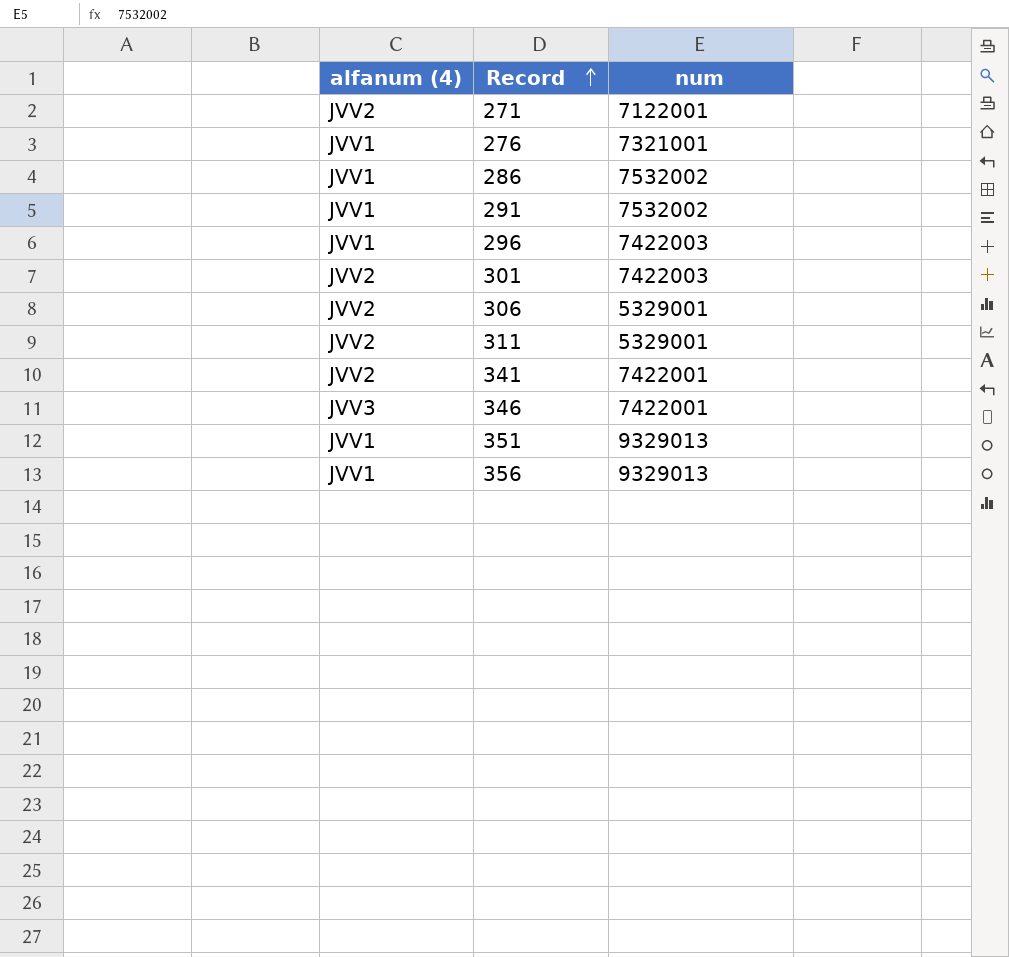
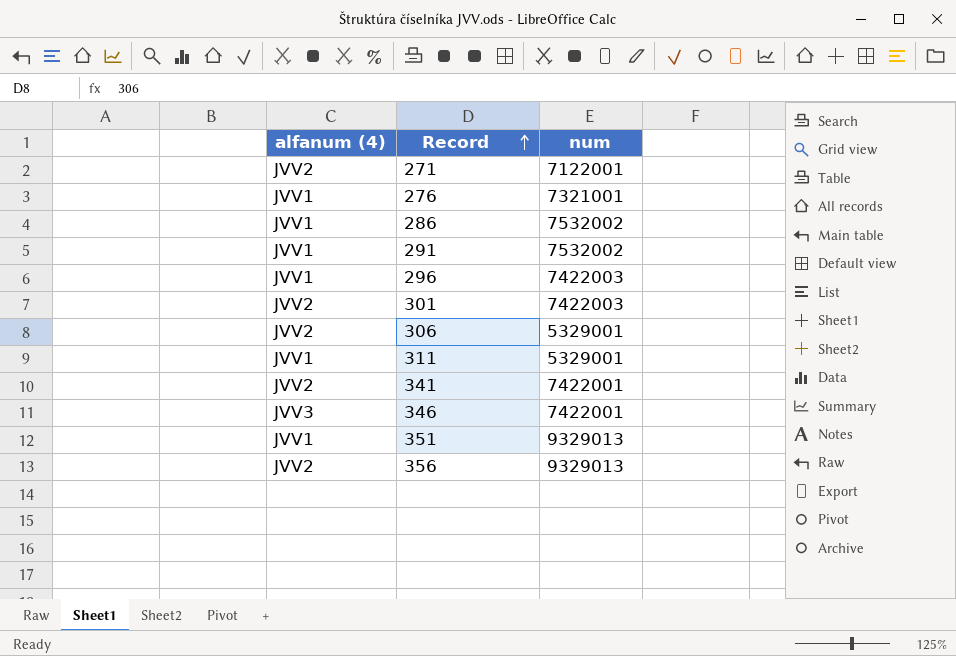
311 | alfanum (4): JVV2 -> JVV1
356 | alfanum (4): JVV1 -> JVV2

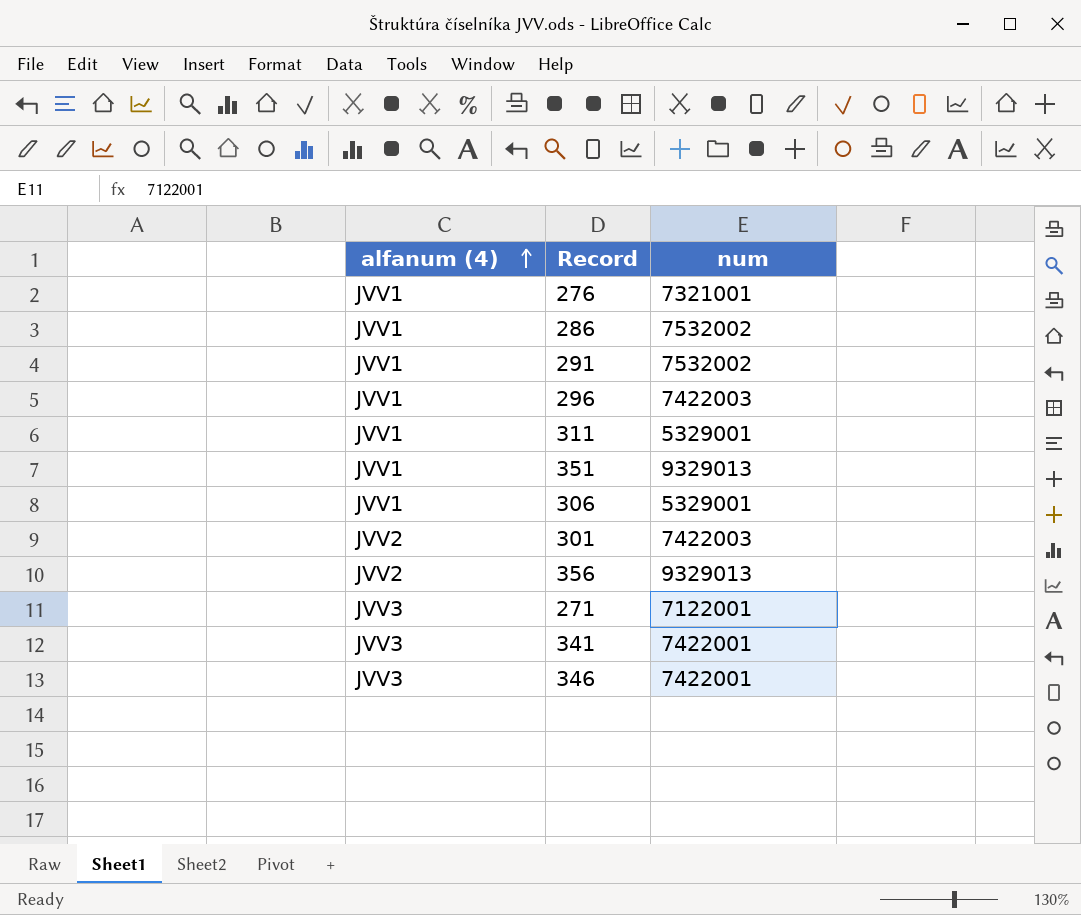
row order: Record ascending -> alfanum (4) ascending
306 | alfanum (4): JVV2 -> JVV1
271 | alfanum (4): JVV2 -> JVV3
341 | alfanum (4): JVV2 -> JVV3

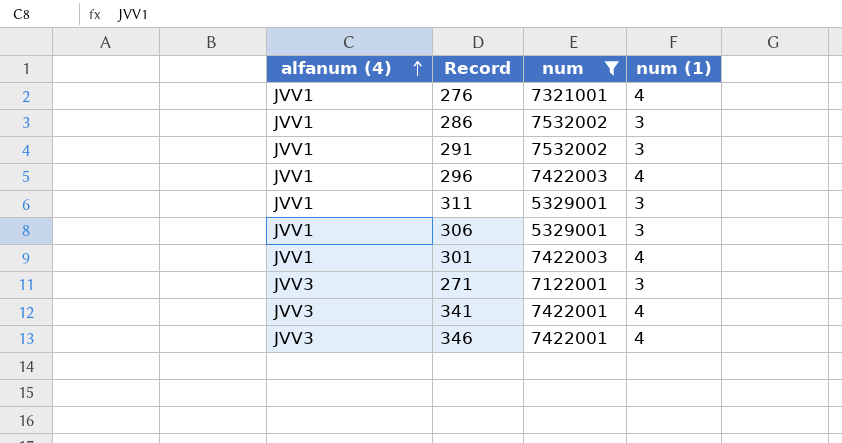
filter: none -> num != 9329013
column num (1) | position: none -> 4
301 | alfanum (4): JVV2 -> JVV1

